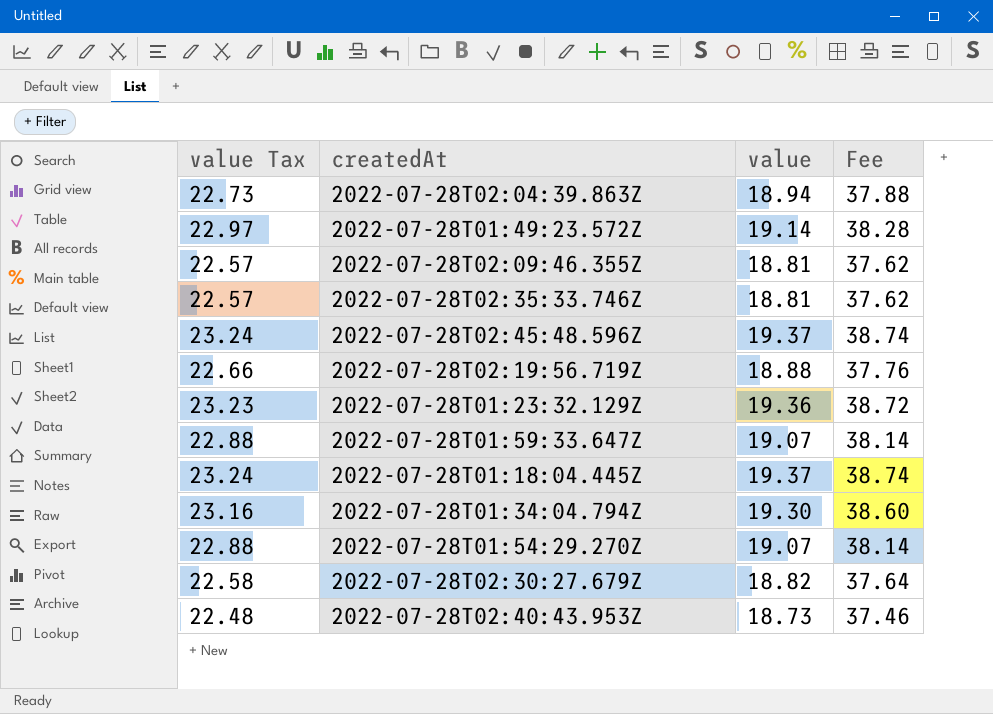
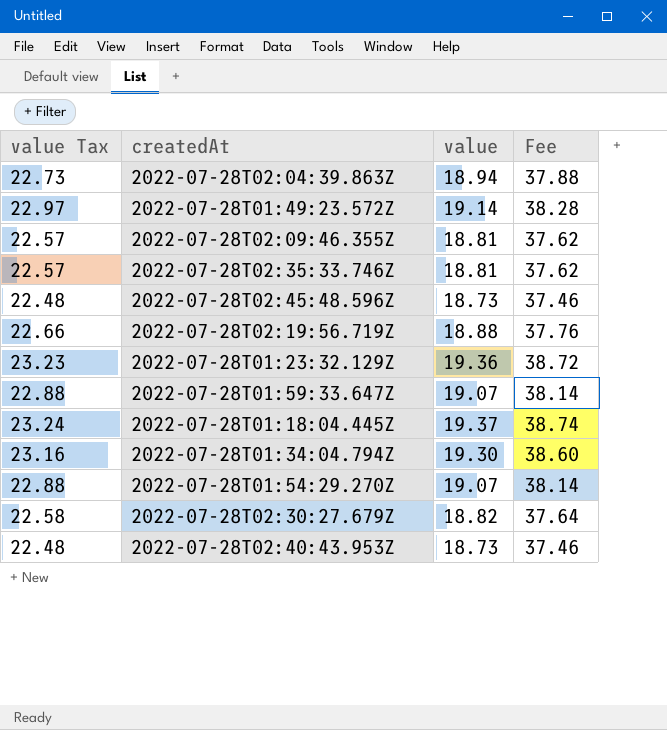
2022-07-28T02:45:48.596Z | value Tax: 23.24 -> 22.48
2022-07-28T02:45:48.596Z | value: 19.37 -> 18.73
2022-07-28T02:45:48.596Z | Fee: 38.74 -> 37.46

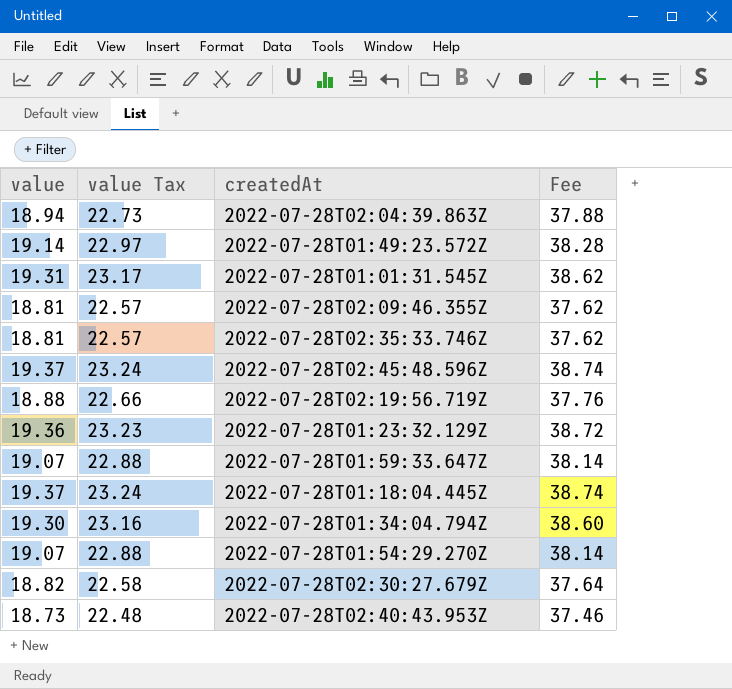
column value | position: 3 -> 1
row 2022-07-28T01:01:31.545Z: none -> 19.31 | 23.17 | 38.62
2022-07-28T02:45:48.596Z | value: 18.73 -> 19.37
2022-07-28T02:45:48.596Z | value Tax: 22.48 -> 23.24
2022-07-28T02:45:48.596Z | Fee: 37.46 -> 38.74

